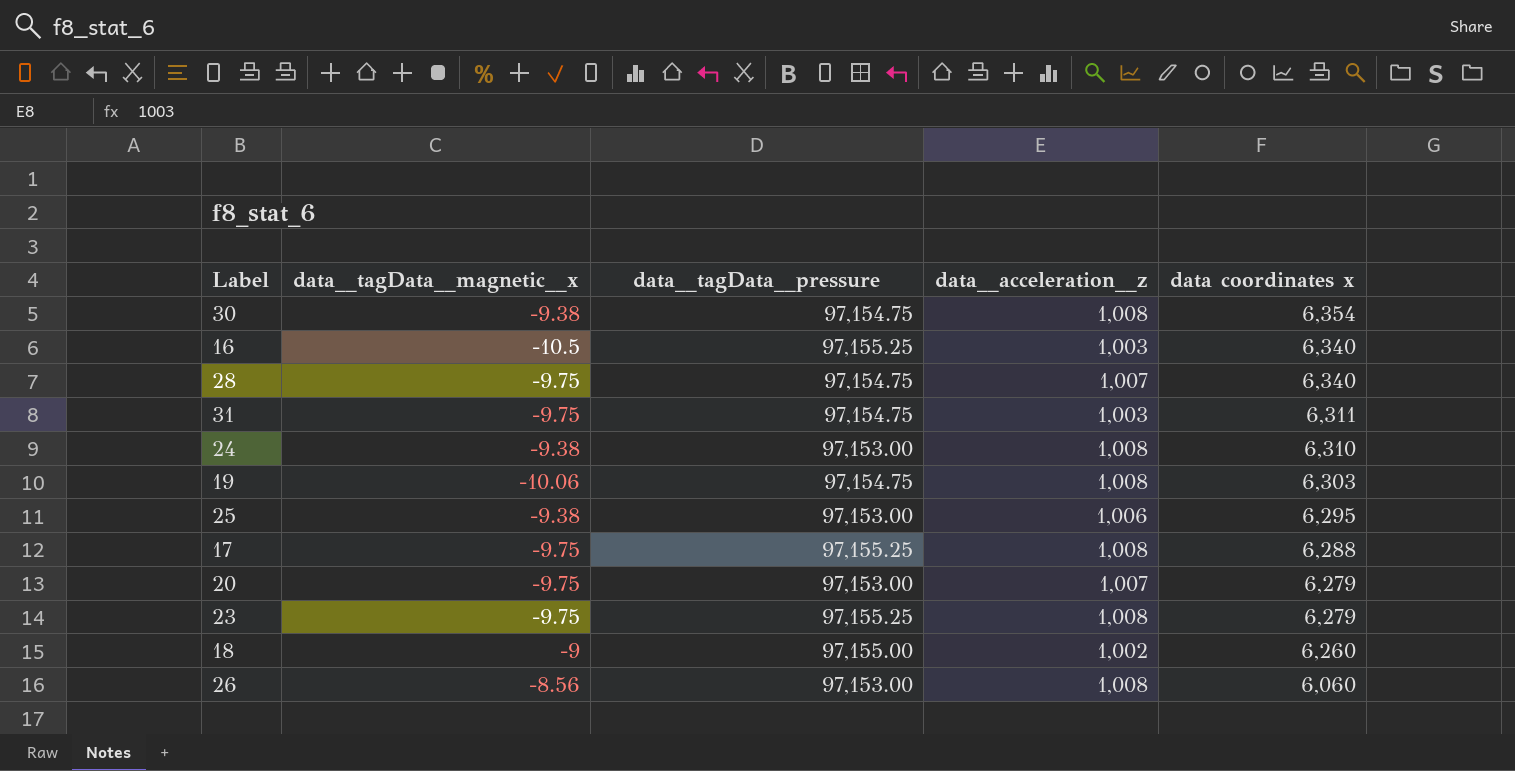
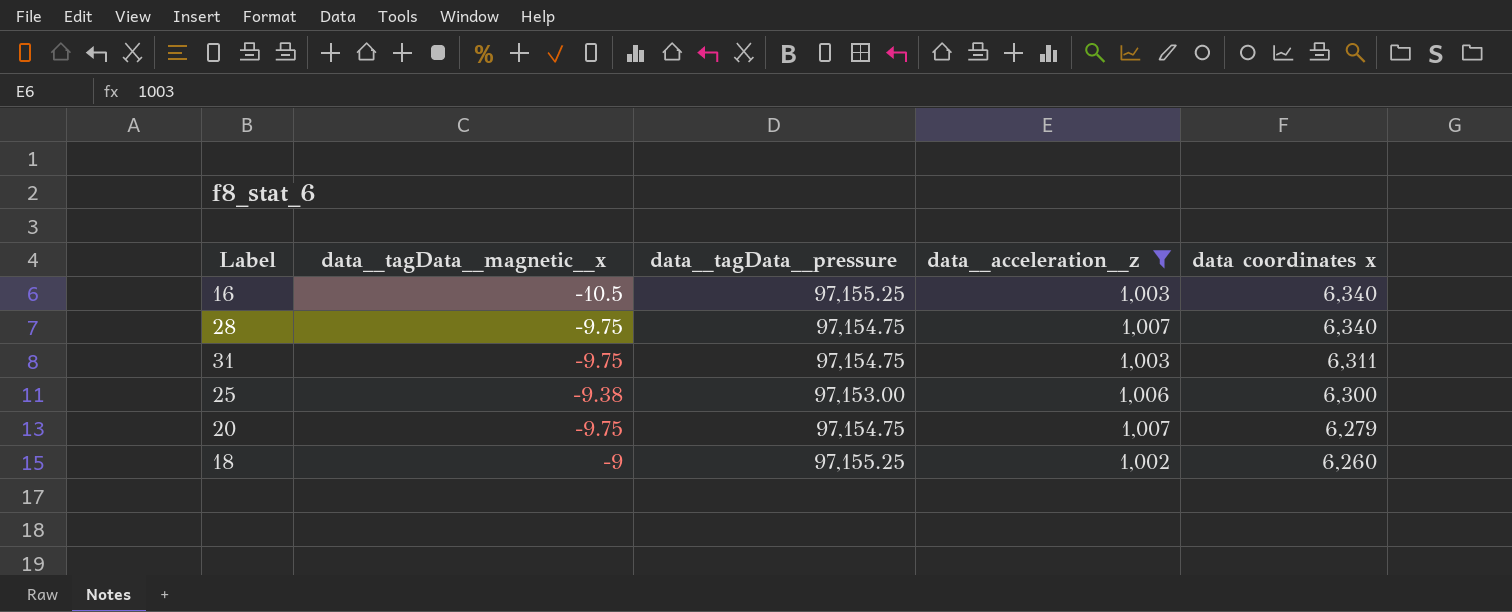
filter: none -> data__acceleration__z != 1,008
25 | data coordinates x: 6,295 -> 6,300
20 | data__tagData__pressure: 97,153.00 -> 97,154.75
18 | data__tagData__pressure: 97,155.00 -> 97,155.25

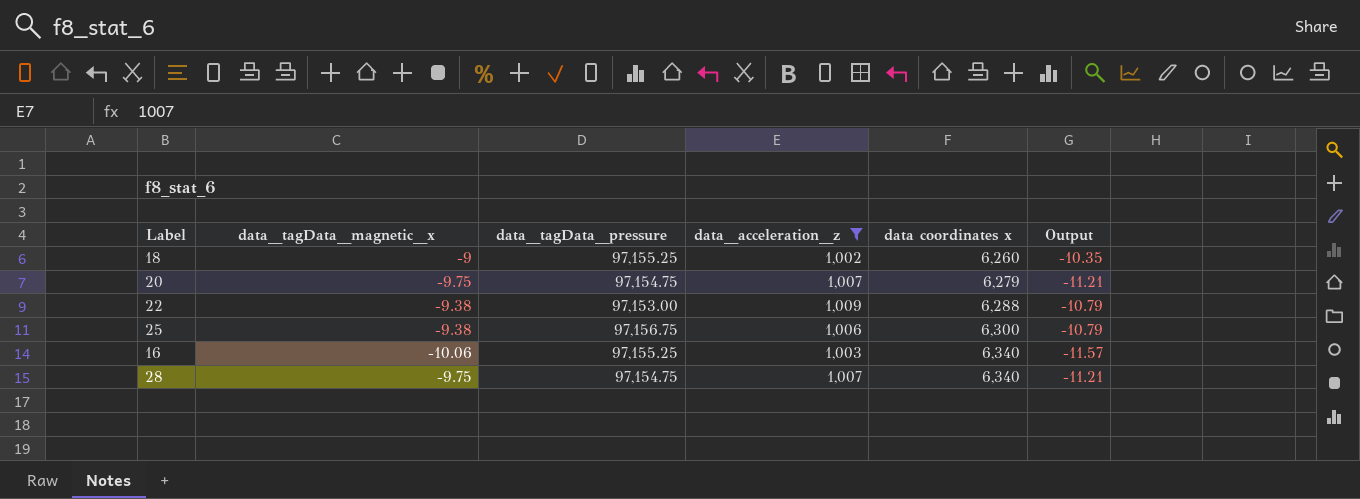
row order: data coordinates x descending -> data coordinates x ascending
column Output | formula: none -> [data__tagData__magnetic__x] * 1.15
row 31: -9.75 | 97,154.75 | 1,003 | 6,311 -> none
row 22: none -> -9.38 | 97,153.00 | 1,009 | 6,288 | -10.79
25 | data__tagData__pressure: 97,153.00 -> 97,156.75
16 | data__tagData__magnetic__x: -10.5 -> -10.06

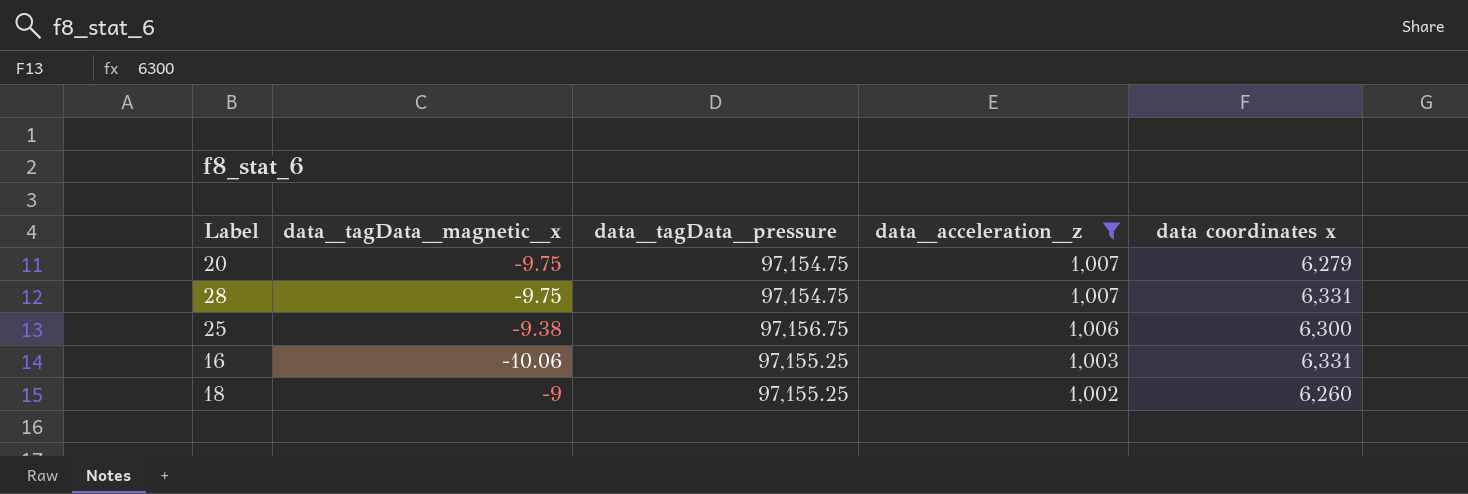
row order: data coordinates x ascending -> data__acceleration__z descending
column Output | formula: [data__tagData__magnetic__x] * 1.15 -> none
row 22: -9.38 | 97,153.00 | 1,009 | 6,288 | -10.79 -> none
28 | data coordinates x: 6,340 -> 6,331
16 | data coordinates x: 6,340 -> 6,331

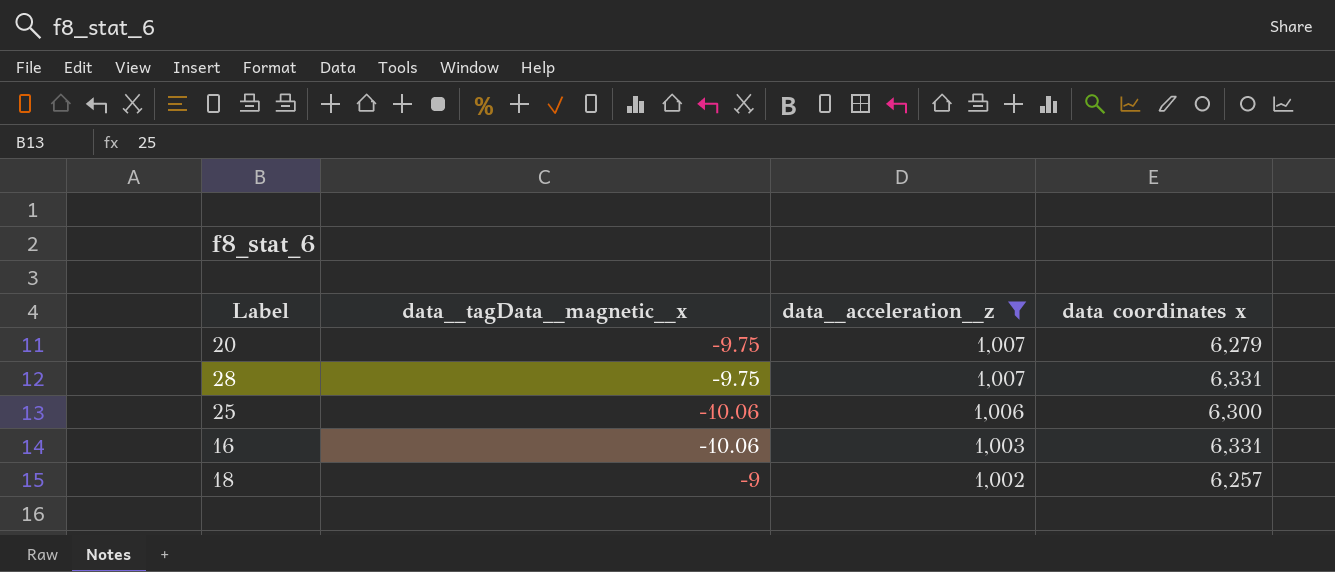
column data__tagData__pressure | position: 3 -> none
25 | data__tagData__magnetic__x: -9.38 -> -10.06
18 | data coordinates x: 6,260 -> 6,257

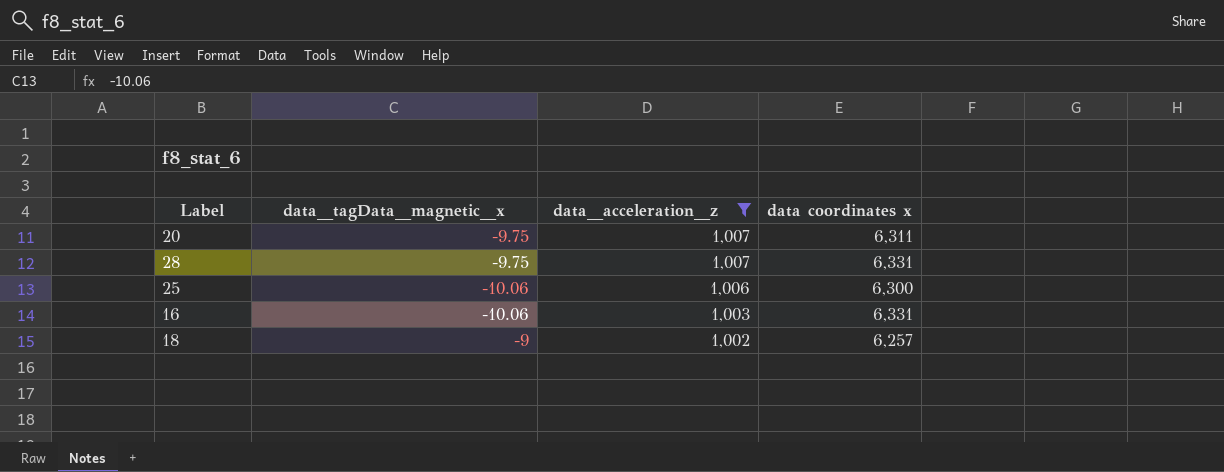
20 | data coordinates x: 6,279 -> 6,311

